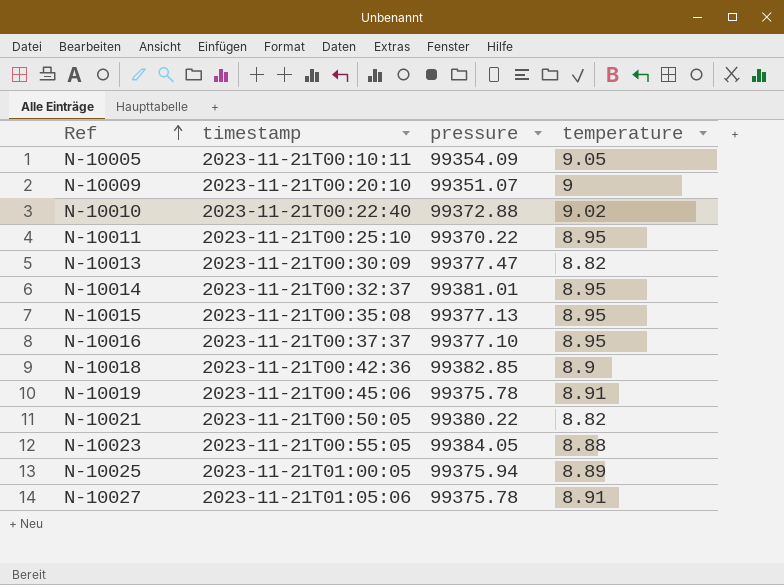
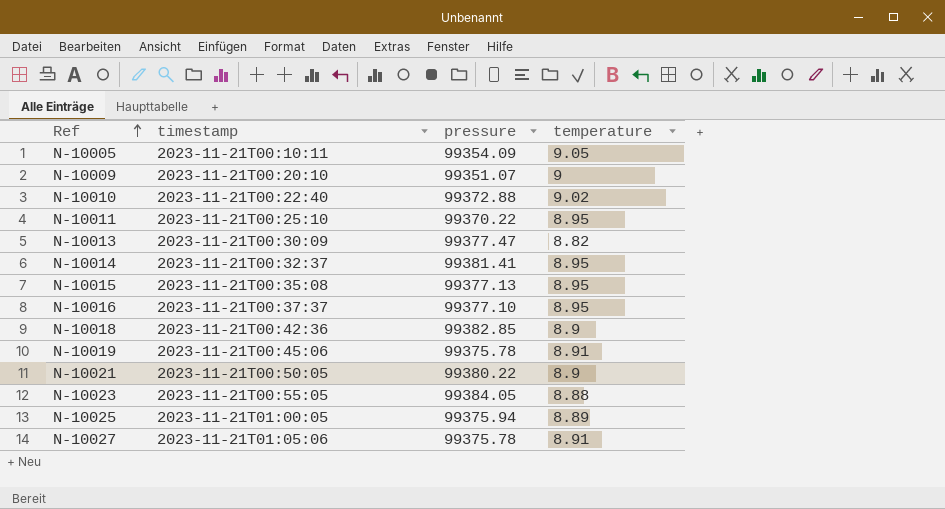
N-10014 | pressure: 99381.01 -> 99381.41
N-10021 | temperature: 8.82 -> 8.9

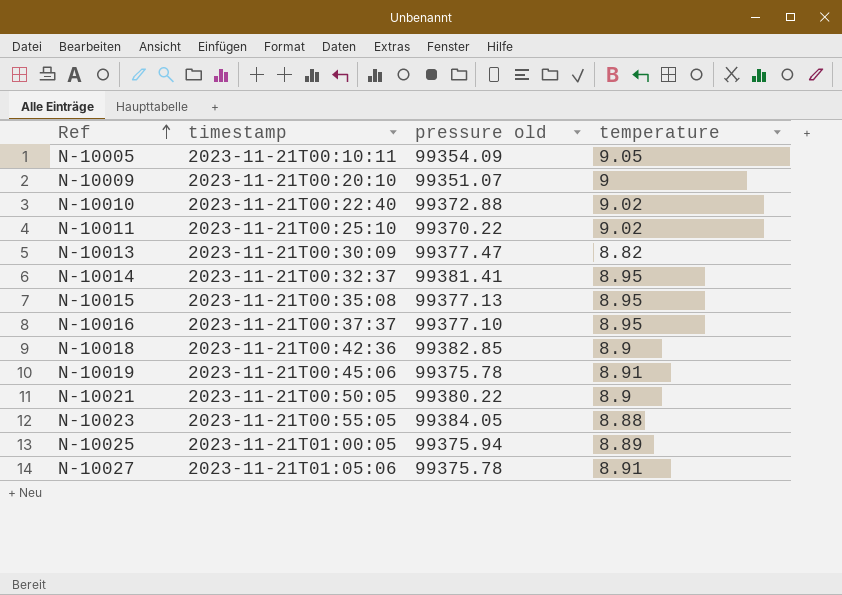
column name: pressure -> pressure old
N-10011 | temperature: 8.95 -> 9.02

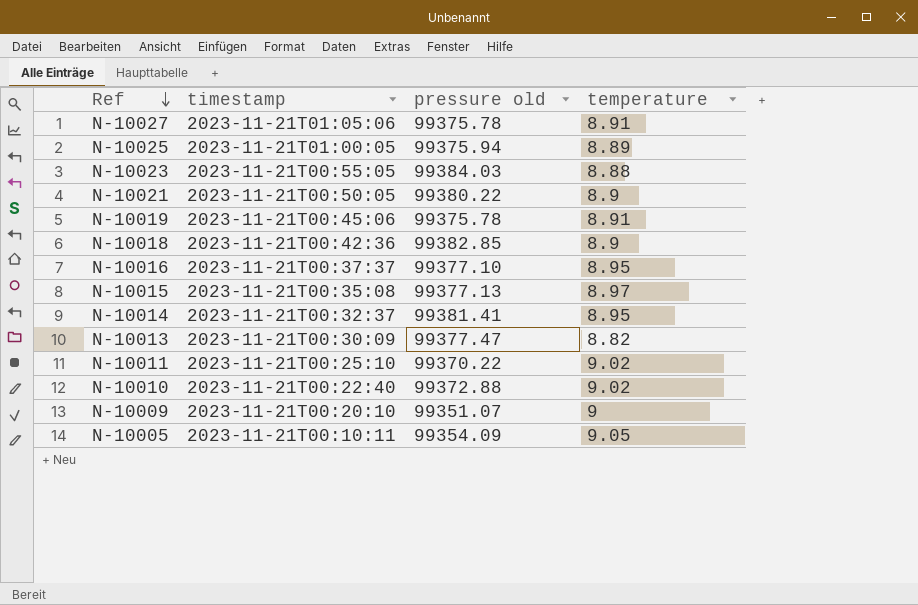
row order: Ref ascending -> Ref descending
N-10023 | pressure old: 99384.05 -> 99384.03
N-10015 | temperature: 8.95 -> 8.97

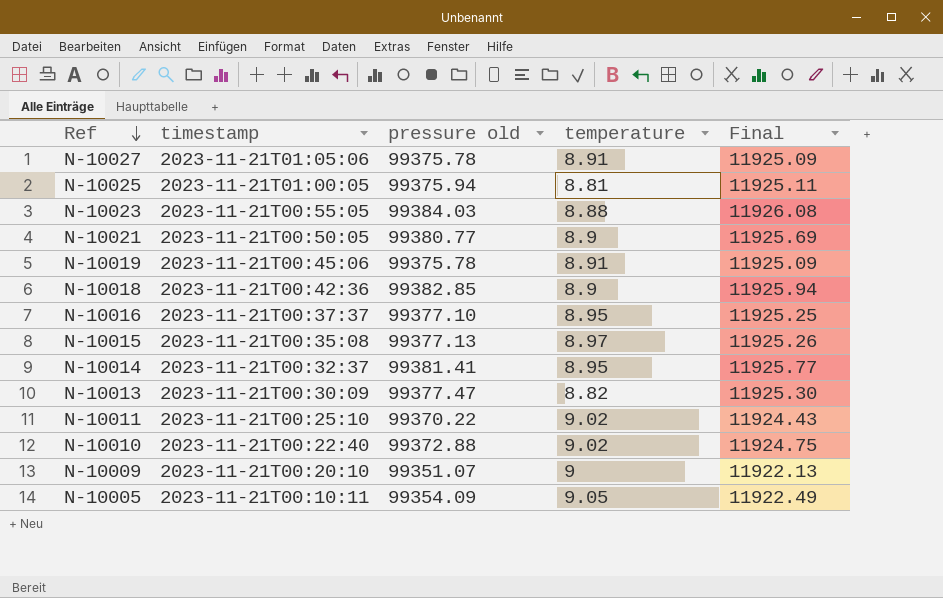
column Final | formula: none -> [pressure old] * 0.12
N-10025 | temperature: 8.89 -> 8.81
N-10021 | pressure old: 99380.22 -> 99380.77

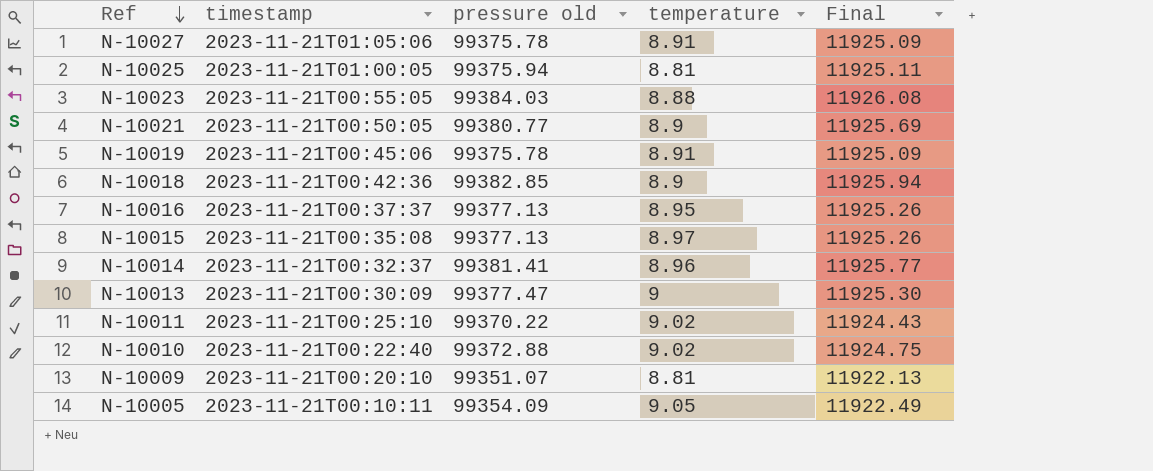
N-10016 | pressure old: 99377.10 -> 99377.13
N-10016 | Final: 11925.25 -> 11925.26
N-10014 | temperature: 8.95 -> 8.96
N-10013 | temperature: 8.82 -> 9
N-10009 | temperature: 9 -> 8.81

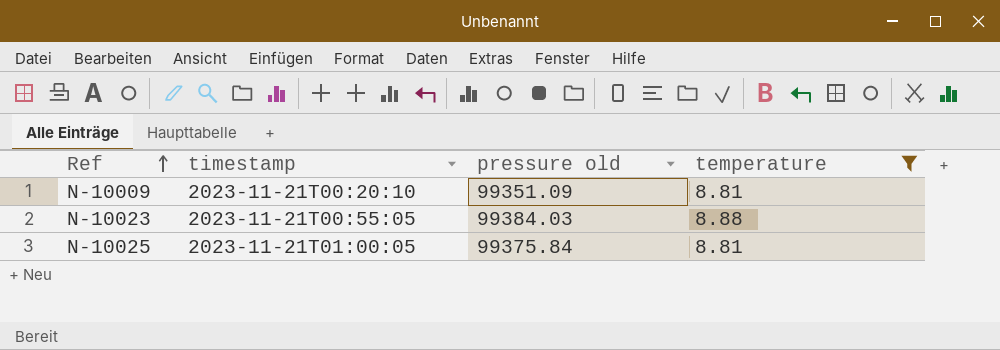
filter: none -> temperature <= 8.88
row order: Ref descending -> Ref ascending
column Final | formula: [pressure old] * 0.12 -> none
N-10009 | pressure old: 99351.07 -> 99351.09
N-10025 | pressure old: 99375.94 -> 99375.84

